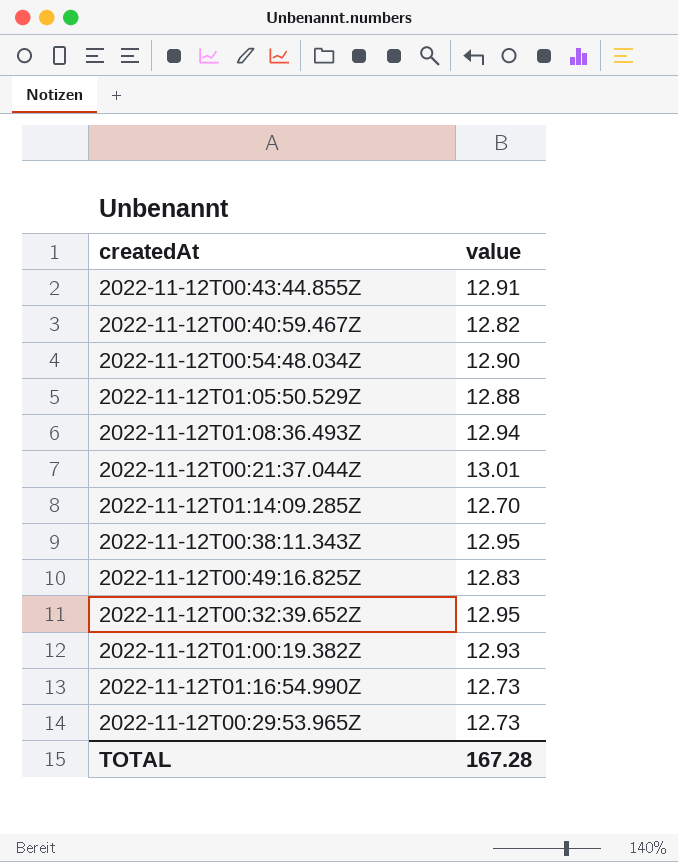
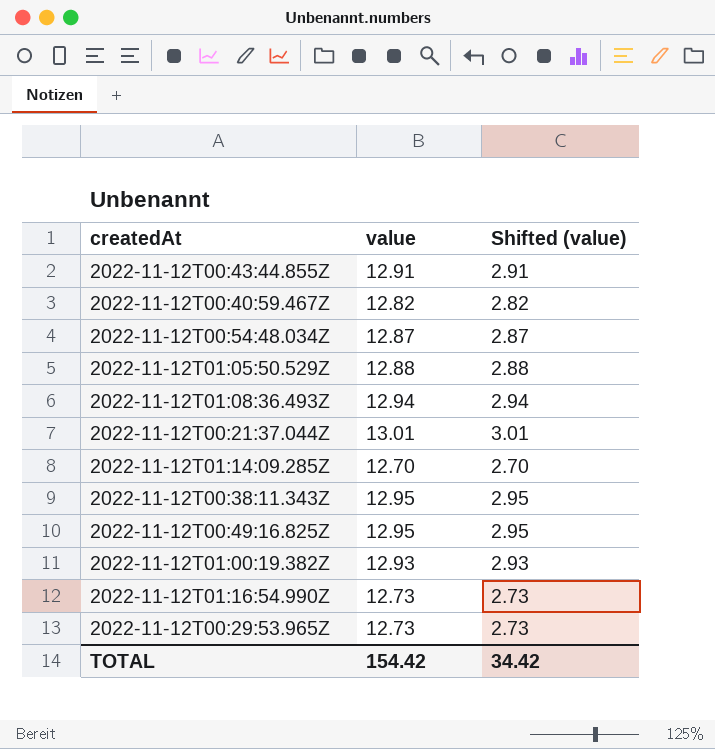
column Shifted (value) | formula: none -> [value] - 10
row 2022-11-12T00:32:39.652Z: 12.95 -> none
2022-11-12T00:54:48.034Z | value: 12.90 -> 12.87
2022-11-12T00:49:16.825Z | value: 12.83 -> 12.95
TOTAL | value: 167.28 -> 154.42

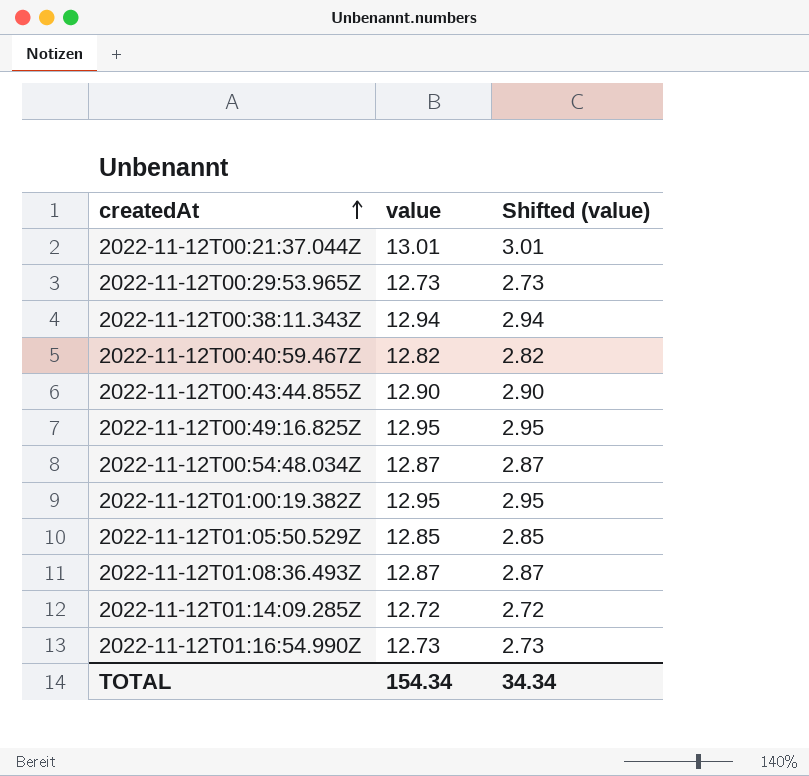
row order: none -> createdAt ascending
2022-11-12T00:38:11.343Z | value: 12.95 -> 12.94
2022-11-12T00:38:11.343Z | Shifted (value): 2.95 -> 2.94
2022-11-12T00:43:44.855Z | value: 12.91 -> 12.90
2022-11-12T00:43:44.855Z | Shifted (value): 2.91 -> 2.90
2022-11-12T01:00:19.382Z | value: 12.93 -> 12.95
2022-11-12T01:00:19.382Z | Shifted (value): 2.93 -> 2.95
2022-11-12T01:05:50.529Z | value: 12.88 -> 12.85
2022-11-12T01:05:50.529Z | Shifted (value): 2.88 -> 2.85
2022-11-12T01:08:36.493Z | value: 12.94 -> 12.87
2022-11-12T01:08:36.493Z | Shifted (value): 2.94 -> 2.87
2022-11-12T01:14:09.285Z | value: 12.70 -> 12.72
2022-11-12T01:14:09.285Z | Shifted (value): 2.70 -> 2.72
TOTAL | value: 154.42 -> 154.34
TOTAL | Shifted (value): 34.42 -> 34.34

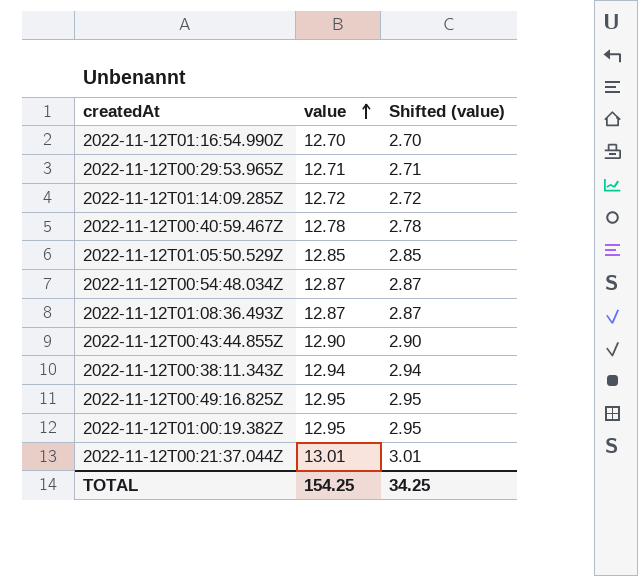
row order: createdAt ascending -> value ascending
2022-11-12T01:16:54.990Z | value: 12.73 -> 12.70
2022-11-12T01:16:54.990Z | Shifted (value): 2.73 -> 2.70
2022-11-12T00:29:53.965Z | value: 12.73 -> 12.71
2022-11-12T00:29:53.965Z | Shifted (value): 2.73 -> 2.71
2022-11-12T00:40:59.467Z | value: 12.82 -> 12.78
2022-11-12T00:40:59.467Z | Shifted (value): 2.82 -> 2.78
TOTAL | value: 154.34 -> 154.25
TOTAL | Shifted (value): 34.34 -> 34.25

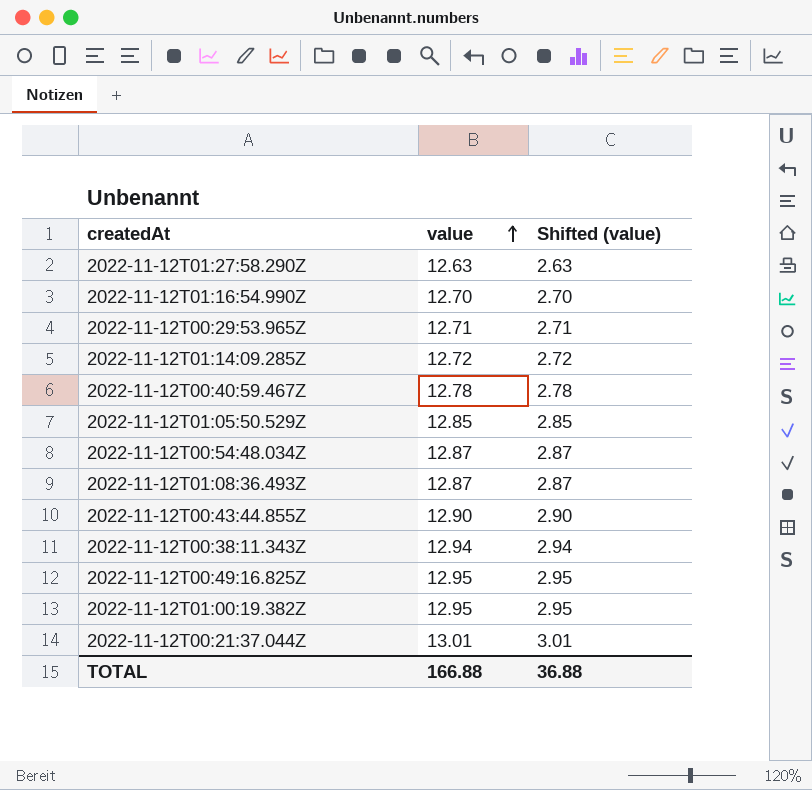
row 2022-11-12T01:27:58.290Z: none -> 12.63 | 2.63
TOTAL | value: 154.25 -> 166.88
TOTAL | Shifted (value): 34.25 -> 36.88

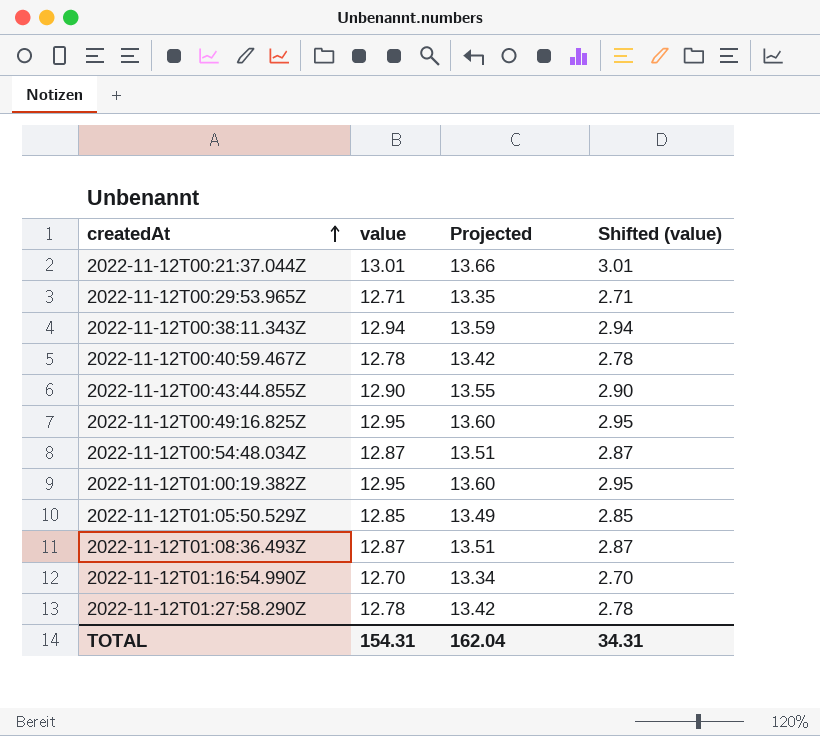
row order: value ascending -> createdAt ascending
column Projected | formula: none -> [value] * 1.05
row 2022-11-12T01:14:09.285Z: 12.72 | 2.72 -> none
2022-11-12T01:27:58.290Z | value: 12.63 -> 12.78
2022-11-12T01:27:58.290Z | Shifted (value): 2.63 -> 2.78
TOTAL | value: 166.88 -> 154.31
TOTAL | Shifted (value): 36.88 -> 34.31

